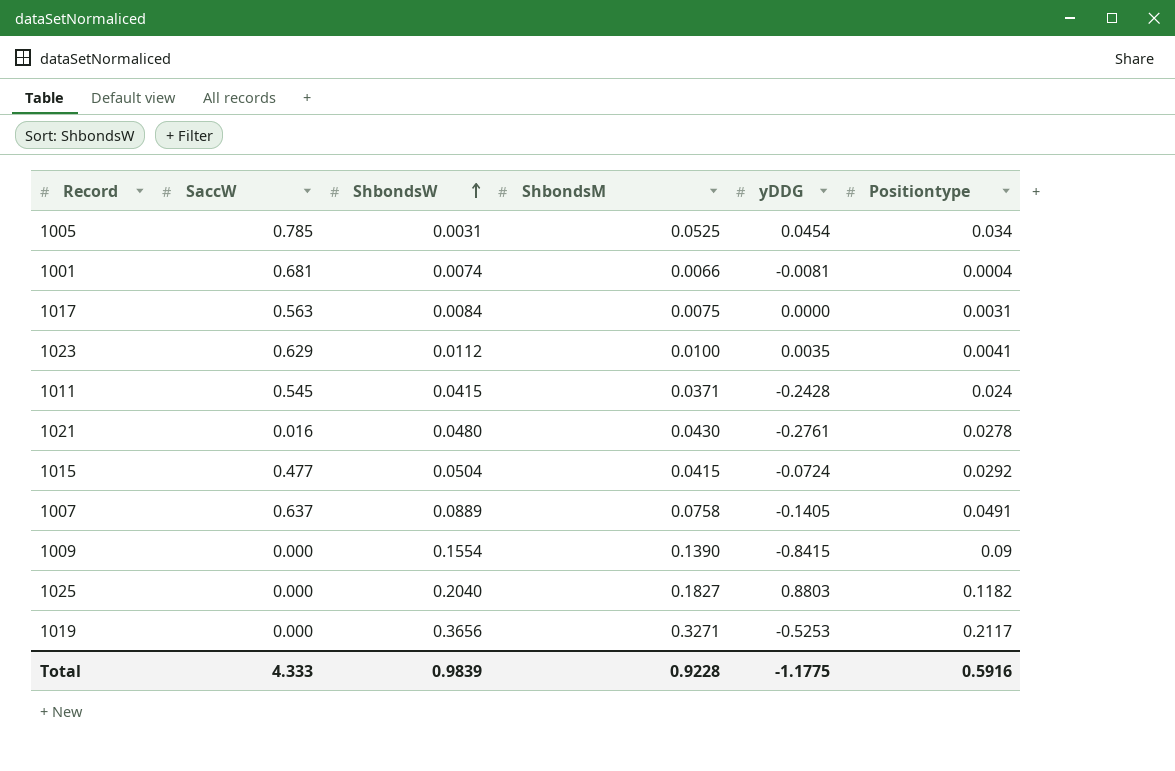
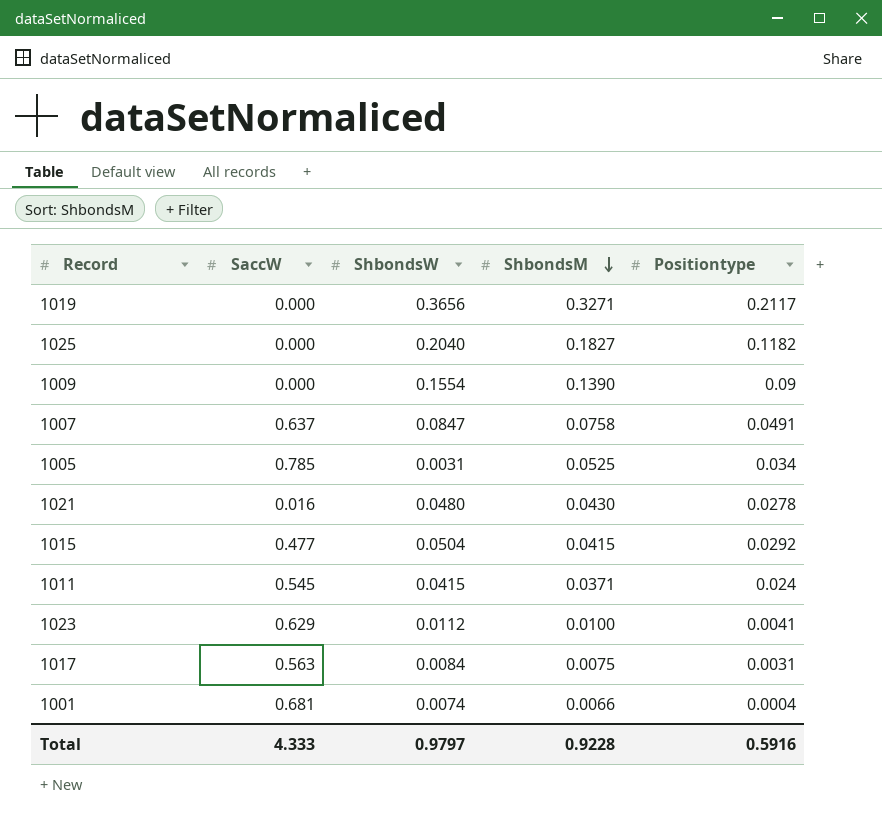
row order: ShbondsW ascending -> ShbondsM descending
column yDDG | position: 5 -> none
1007 | ShbondsW: 0.0889 -> 0.0847
Total | ShbondsW: 0.9839 -> 0.9797

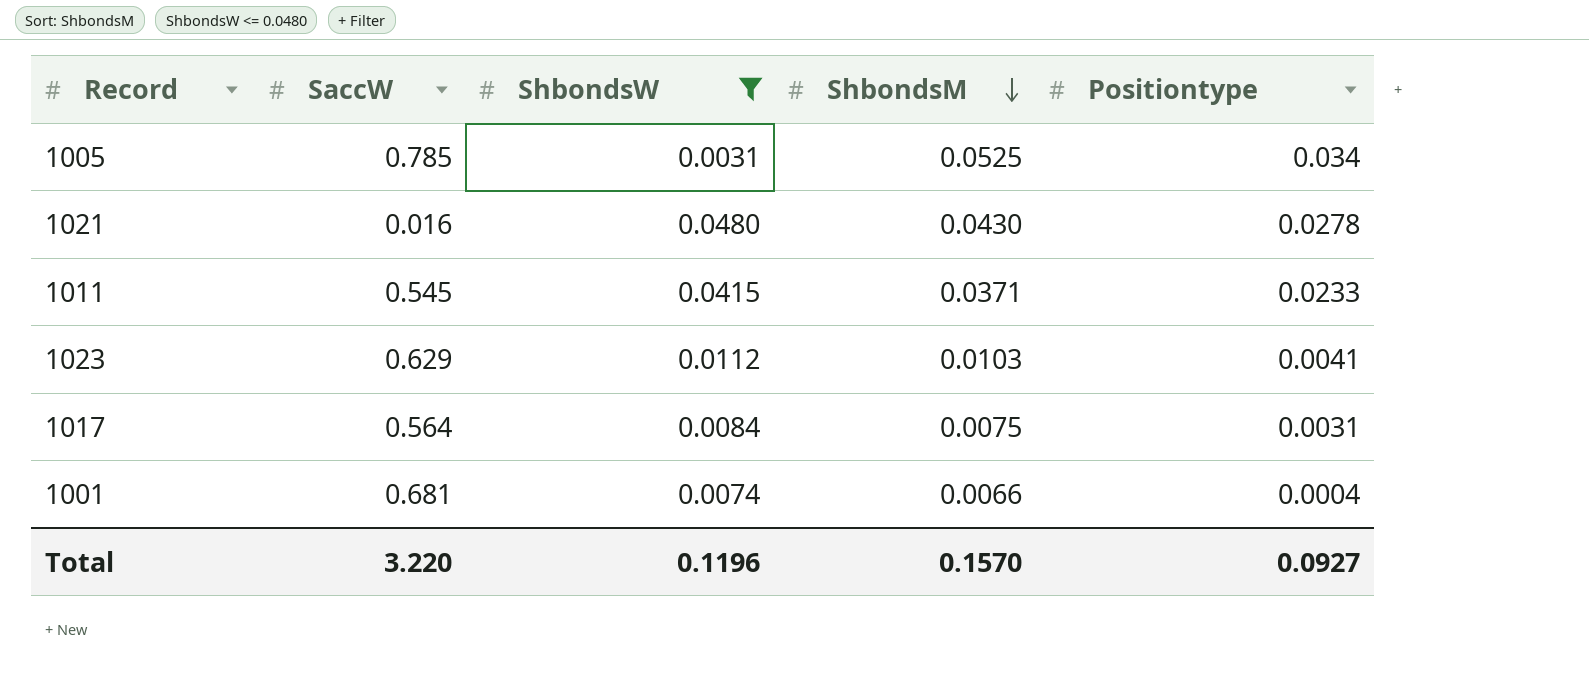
filter: none -> ShbondsW <= 0.0480
1011 | Positiontype: 0.024 -> 0.0233
1023 | ShbondsM: 0.0100 -> 0.0103
1017 | SaccW: 0.563 -> 0.564
Total | SaccW: 4.333 -> 3.220
Total | ShbondsW: 0.9797 -> 0.1196
Total | ShbondsM: 0.9228 -> 0.1570
Total | Positiontype: 0.5916 -> 0.0927

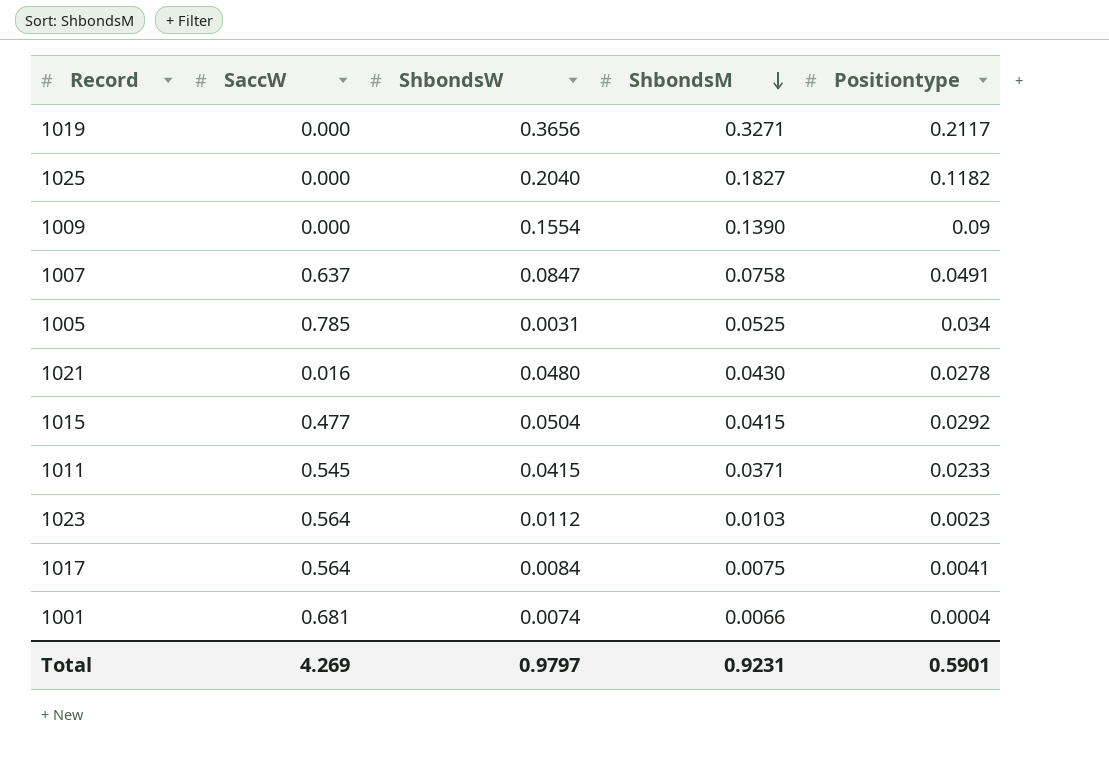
filter: ShbondsW <= 0.0480 -> none
1023 | SaccW: 0.629 -> 0.564
1023 | Positiontype: 0.0041 -> 0.0023
1017 | Positiontype: 0.0031 -> 0.0041
Total | SaccW: 3.220 -> 4.269
Total | ShbondsW: 0.1196 -> 0.9797
Total | ShbondsM: 0.1570 -> 0.9231
Total | Positiontype: 0.0927 -> 0.5901

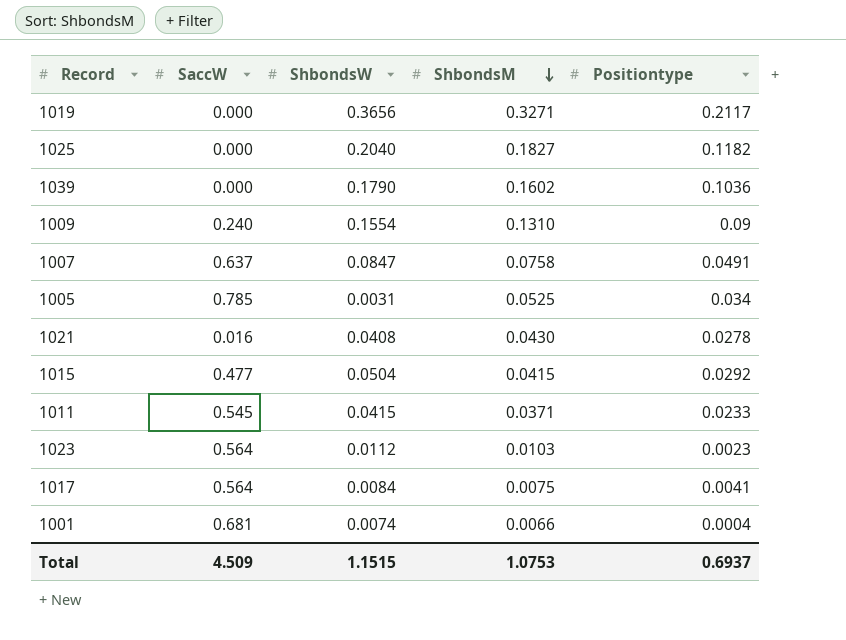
row 1039: none -> 0.000 | 0.1790 | 0.1602 | 0.1036
1009 | SaccW: 0.000 -> 0.240
1009 | ShbondsM: 0.1390 -> 0.1310
1021 | ShbondsW: 0.0480 -> 0.0408
Total | SaccW: 4.269 -> 4.509
Total | ShbondsW: 0.9797 -> 1.1515
Total | ShbondsM: 0.9231 -> 1.0753
Total | Positiontype: 0.5901 -> 0.6937

